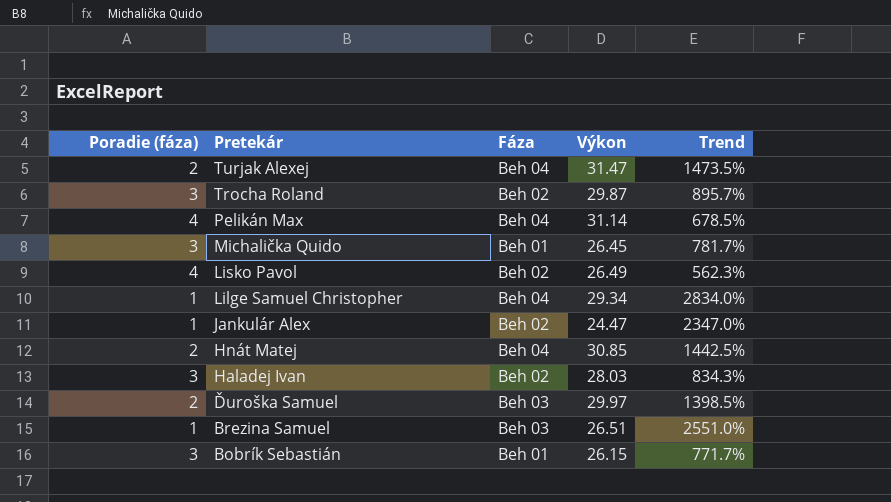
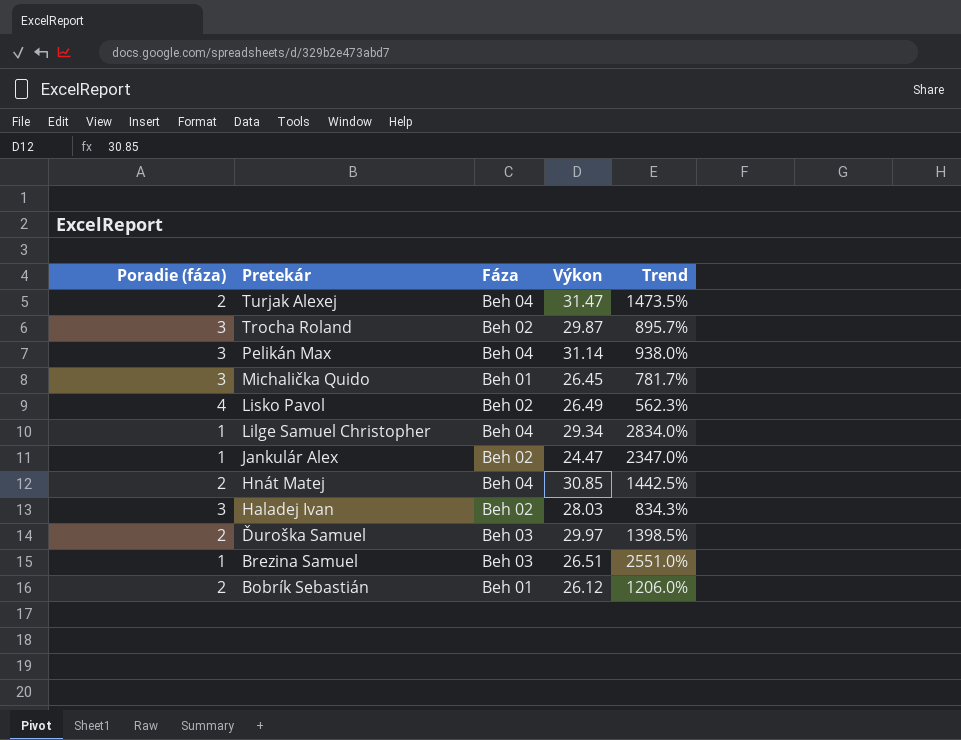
Pelikán Max | Poradie (fáza): 4 -> 3
Pelikán Max | Trend: 678.5% -> 938.0%
Bobrík Sebastián | Poradie (fáza): 3 -> 2
Bobrík Sebastián | Výkon: 26.15 -> 26.12
Bobrík Sebastián | Trend: 771.7% -> 1206.0%

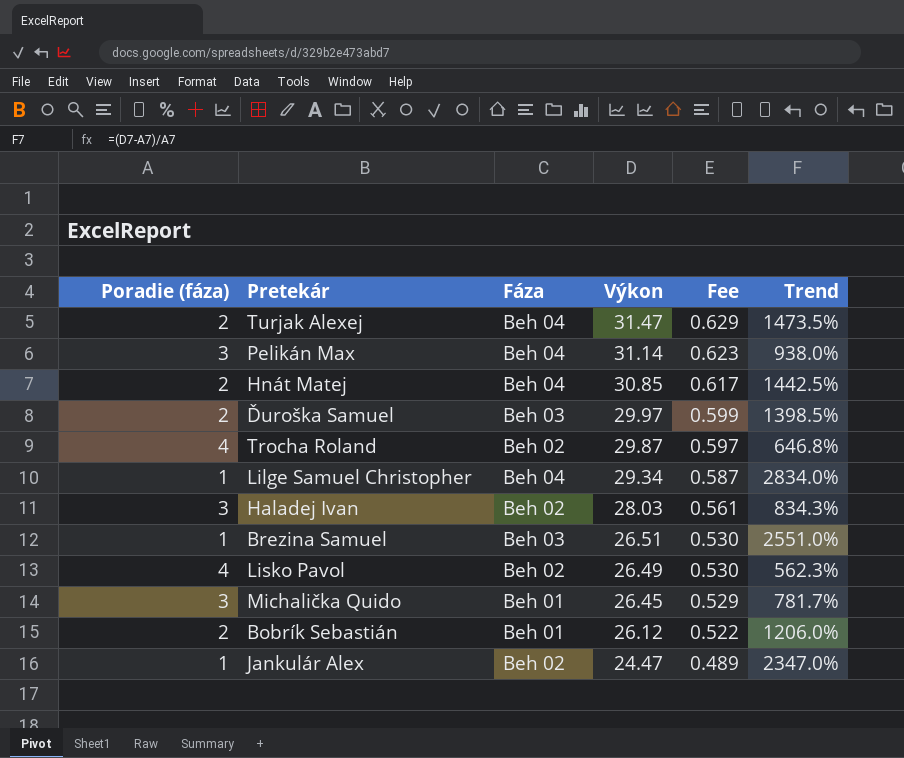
row order: Pretekár descending -> Výkon descending
column Fee | formula: none -> [Výkon] * 0.02
Trocha Roland | Poradie (fáza): 3 -> 4
Trocha Roland | Trend: 895.7% -> 646.8%

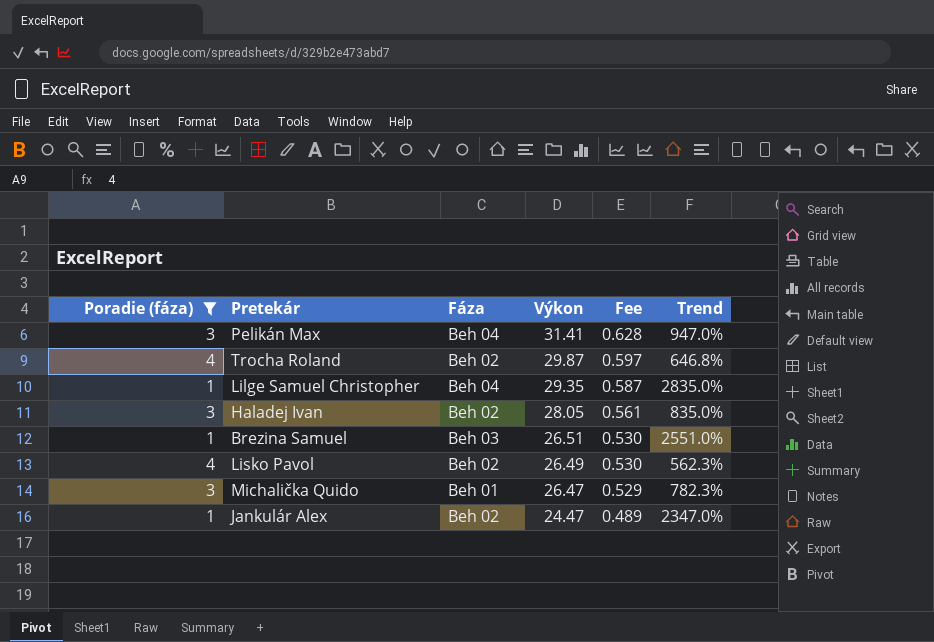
filter: none -> Poradie (fáza) != 2
Pelikán Max | Výkon: 31.14 -> 31.41
Pelikán Max | Fee: 0.623 -> 0.628
Pelikán Max | Trend: 938.0% -> 947.0%
Lilge Samuel Christopher | Výkon: 29.34 -> 29.35
Lilge Samuel Christopher | Trend: 2834.0% -> 2835.0%
Haladej Ivan | Výkon: 28.03 -> 28.05
Haladej Ivan | Trend: 834.3% -> 835.0%
Michalička Quido | Výkon: 26.45 -> 26.47
Michalička Quido | Trend: 781.7% -> 782.3%

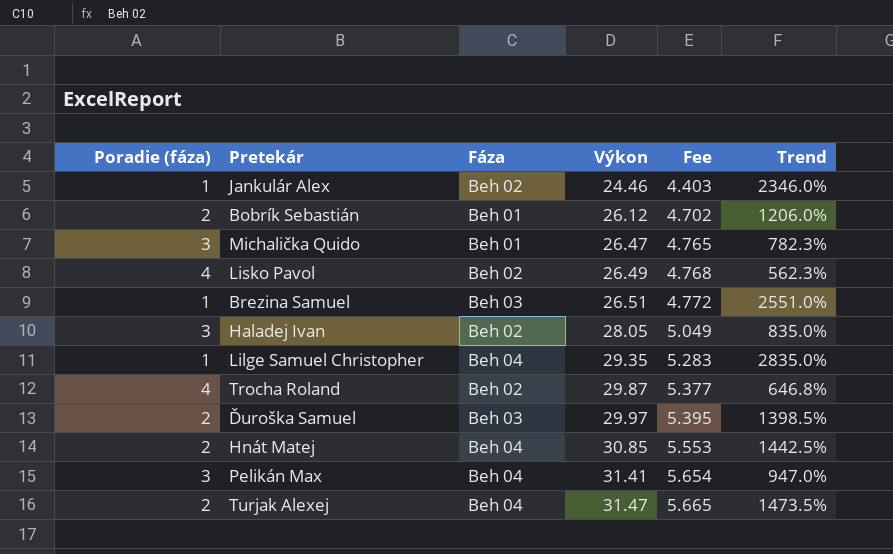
filter: Poradie (fáza) != 2 -> none
row order: Výkon descending -> Výkon ascending
column Fee | formula: [Výkon] * 0.02 -> [Výkon] * 0.18
Jankulár Alex | Výkon: 24.47 -> 24.46
Jankulár Alex | Trend: 2347.0% -> 2346.0%

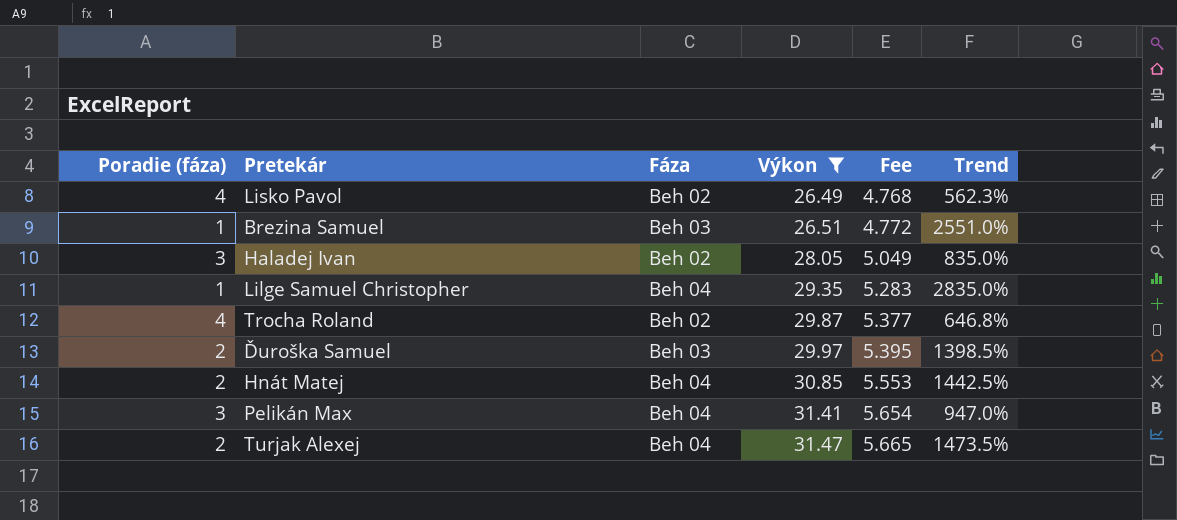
filter: none -> Výkon >= 26.49

